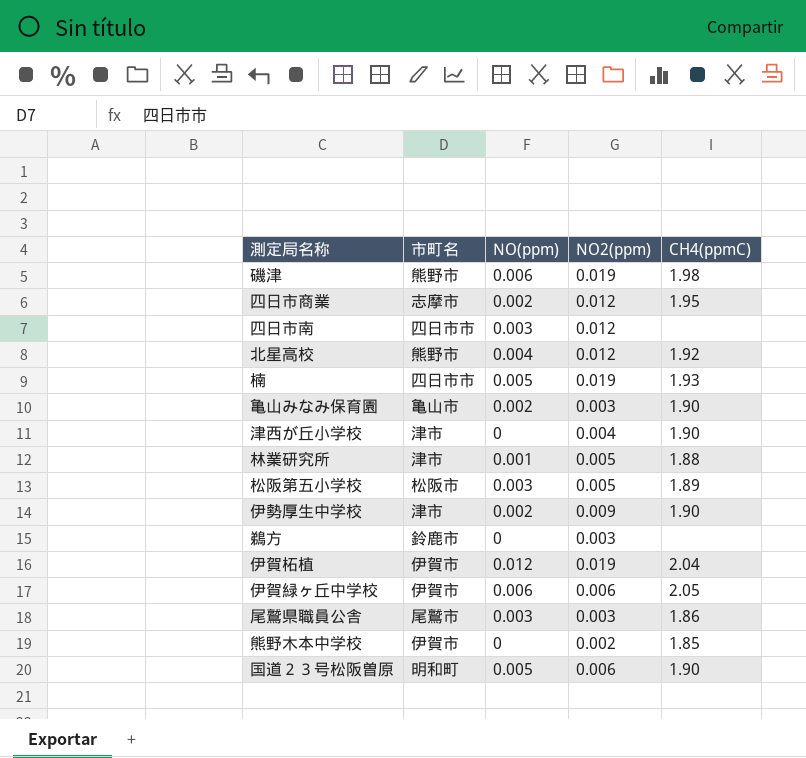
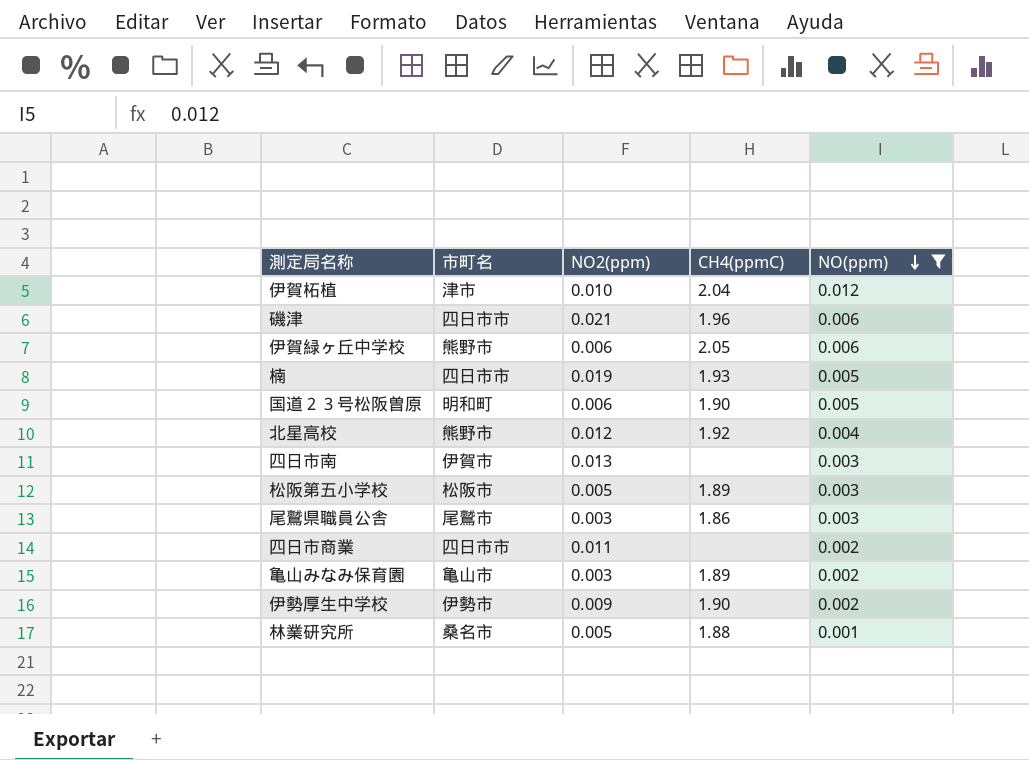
filter: none -> NO(ppm) != 0
row order: none -> NO(ppm) descending
column NO(ppm) | position: 3 -> 5
伊賀柘植 | 市町名: 伊賀市 -> 津市
伊賀柘植 | NO2(ppm): 0.019 -> 0.010
磯津 | 市町名: 熊野市 -> 四日市市
磯津 | NO2(ppm): 0.019 -> 0.021
磯津 | CH4(ppmC): 1.98 -> 1.96
伊賀緑ヶ丘中学校 | 市町名: 伊賀市 -> 熊野市
四日市南 | 市町名: 四日市市 -> 伊賀市
四日市南 | NO2(ppm): 0.012 -> 0.013
四日市商業 | 市町名: 志摩市 -> 四日市市
四日市商業 | NO2(ppm): 0.012 -> 0.011
四日市商業 | CH4(ppmC): 1.95 -> none
亀山みなみ保育園 | CH4(ppmC): 1.90 -> 1.89
伊勢厚生中学校 | 市町名: 津市 -> 伊勢市
林業研究所 | 市町名: 津市 -> 桑名市

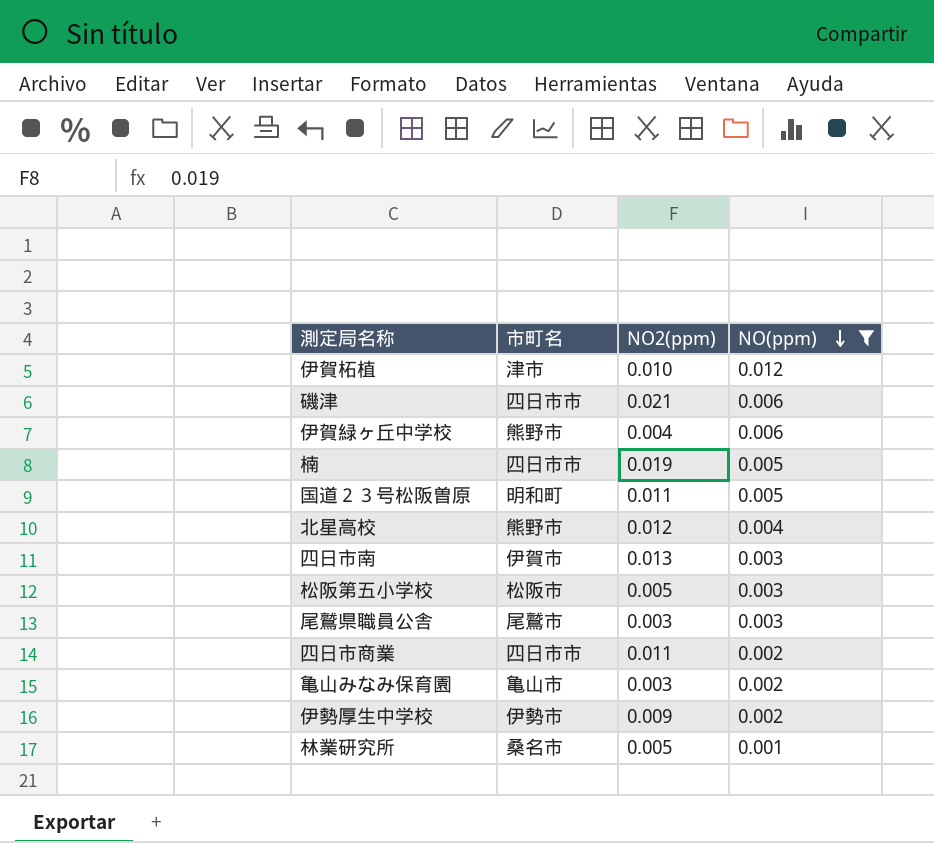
column CH4(ppmC) | position: 4 -> none
伊賀緑ヶ丘中学校 | NO2(ppm): 0.006 -> 0.004
国道２３号松阪曽原 | NO2(ppm): 0.006 -> 0.011

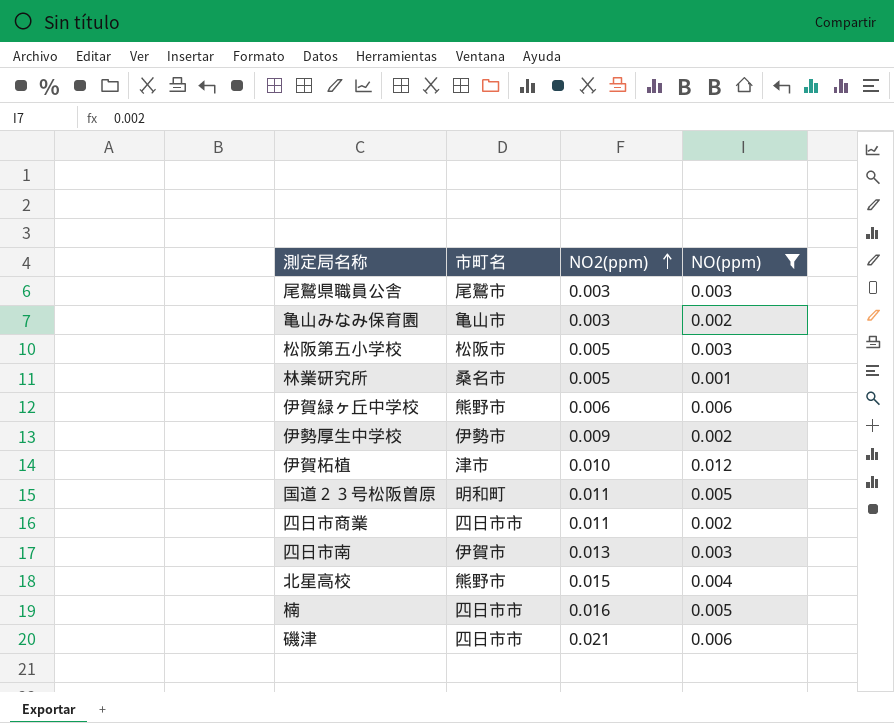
row order: NO(ppm) descending -> NO2(ppm) ascending
伊賀緑ヶ丘中学校 | NO2(ppm): 0.004 -> 0.006
北星高校 | NO2(ppm): 0.012 -> 0.015
楠 | NO2(ppm): 0.019 -> 0.016

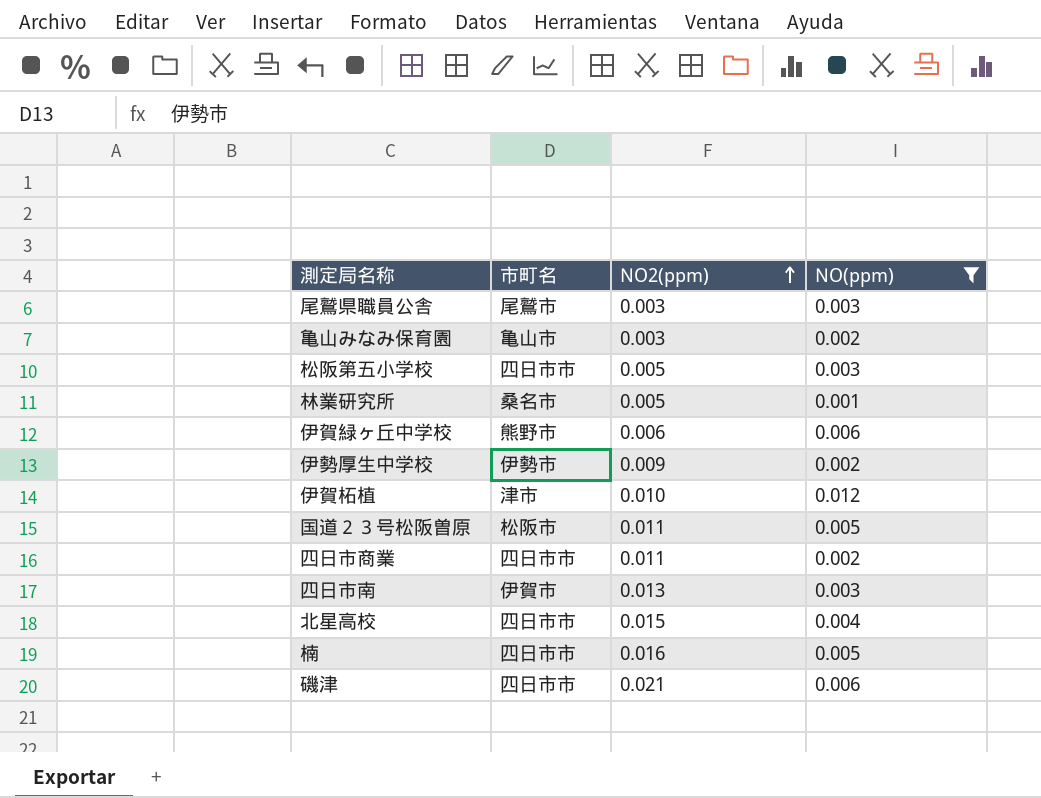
松阪第五小学校 | 市町名: 松阪市 -> 四日市市
国道２３号松阪曽原 | 市町名: 明和町 -> 松阪市
北星高校 | 市町名: 熊野市 -> 四日市市

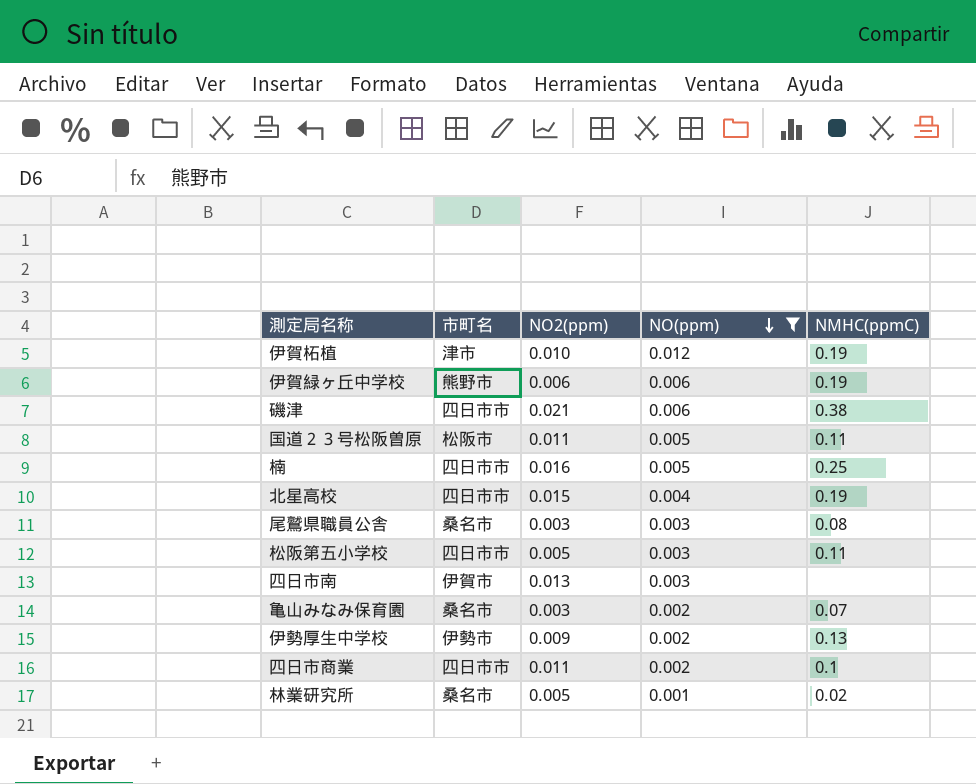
row order: NO2(ppm) ascending -> NO(ppm) descending
column NMHC(ppmC) | position: none -> 5
尾鷲県職員公舎 | 市町名: 尾鷲市 -> 桑名市
亀山みなみ保育園 | 市町名: 亀山市 -> 桑名市

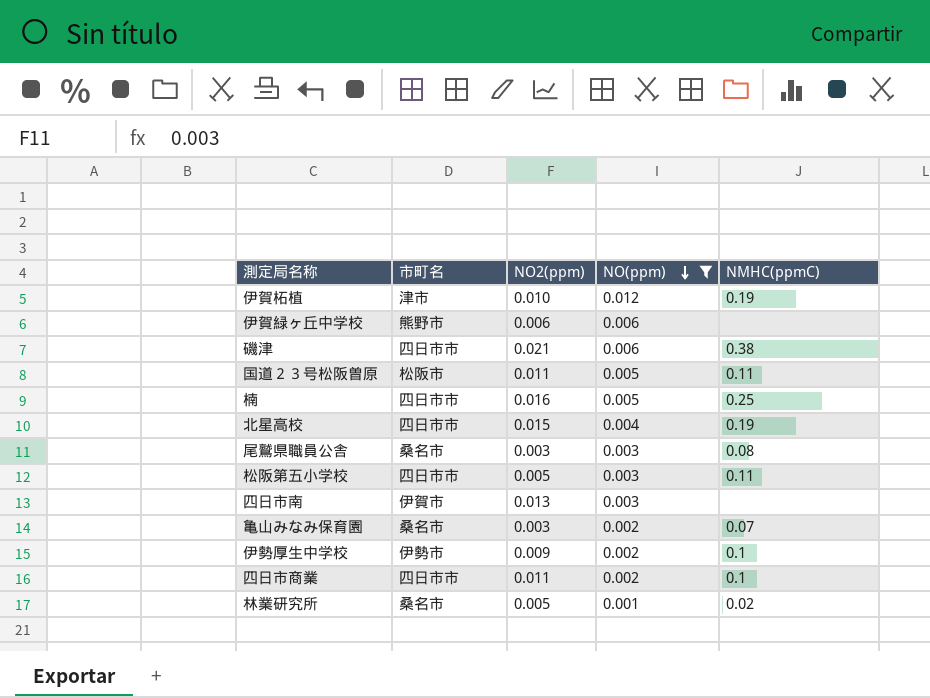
伊賀緑ヶ丘中学校 | NMHC(ppmC): 0.19 -> none
伊勢厚生中学校 | NMHC(ppmC): 0.13 -> 0.1

